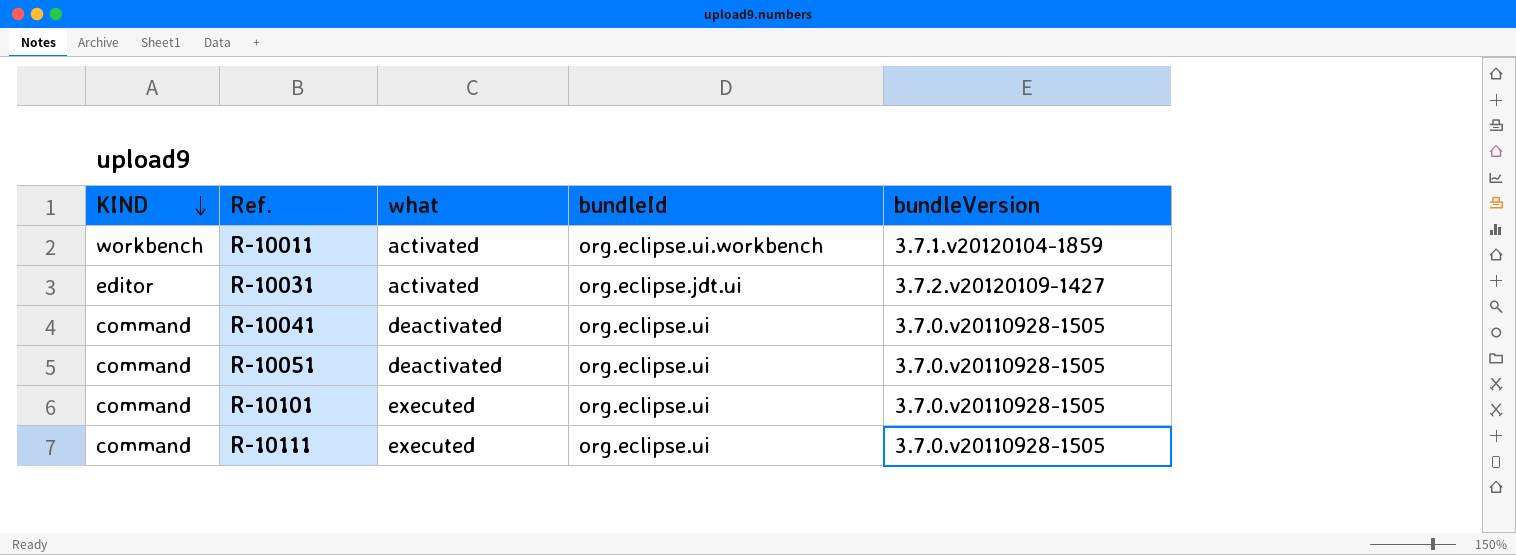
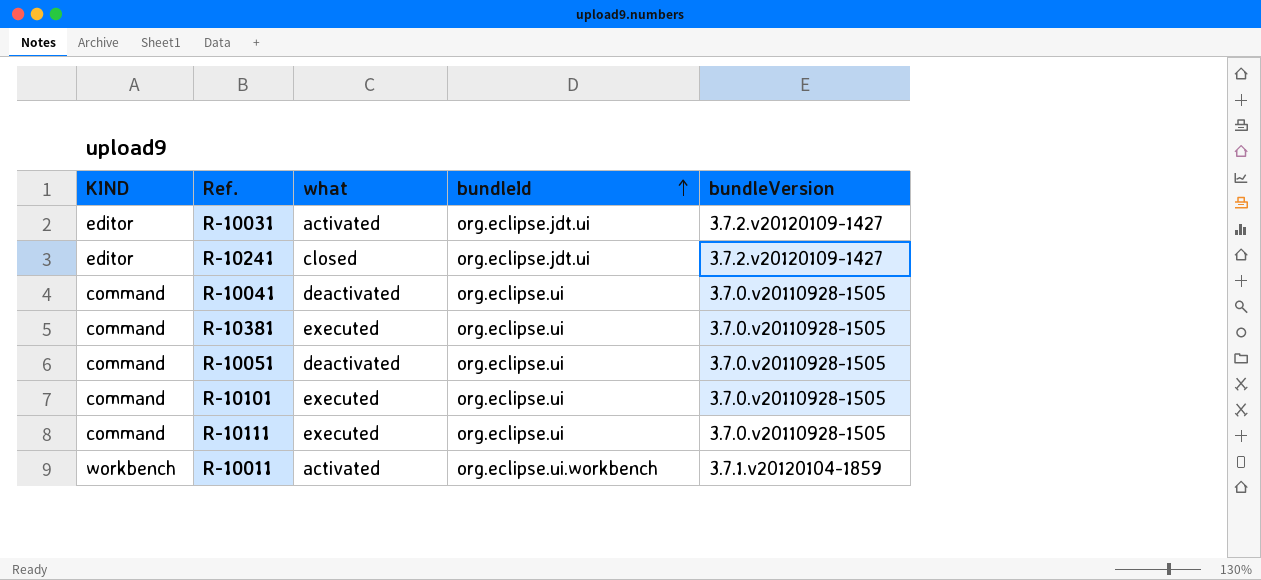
row order: KIND descending -> bundleId ascending
row R-10241: none -> editor | closed | org.eclipse.jdt.ui | 3.7.2.v20120109-1427
row R-10381: none -> command | executed | org.eclipse.ui | 3.7.0.v20110928-1505

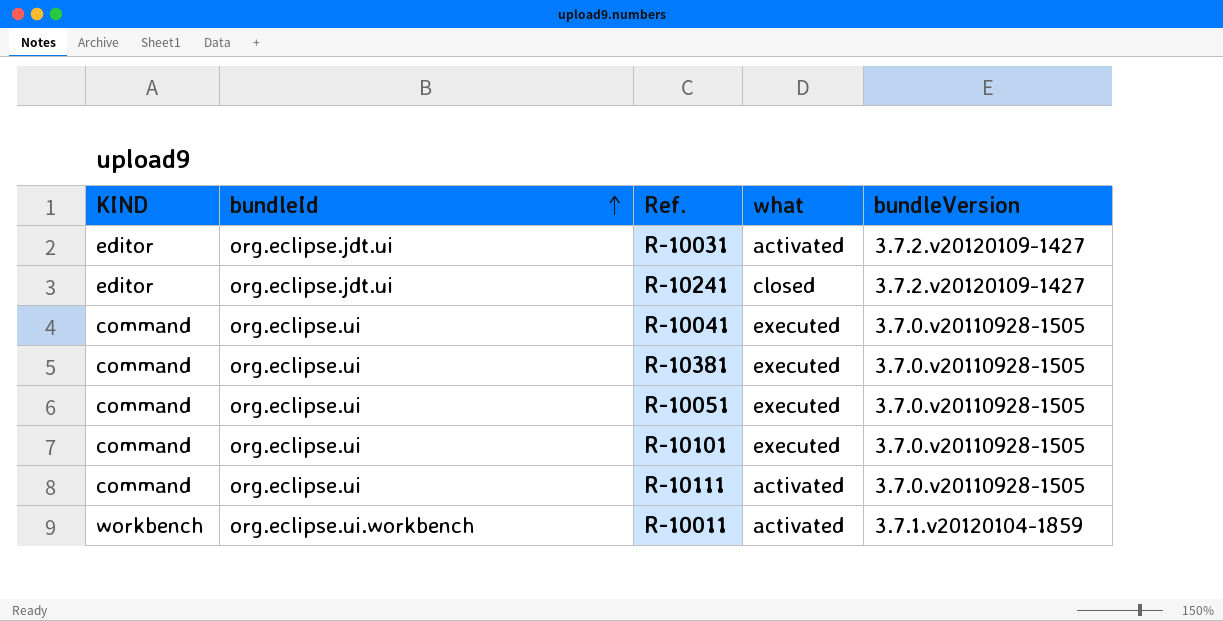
column bundleId | position: 4 -> 2
R-10041 | what: deactivated -> executed
R-10051 | what: deactivated -> executed
R-10111 | what: executed -> activated

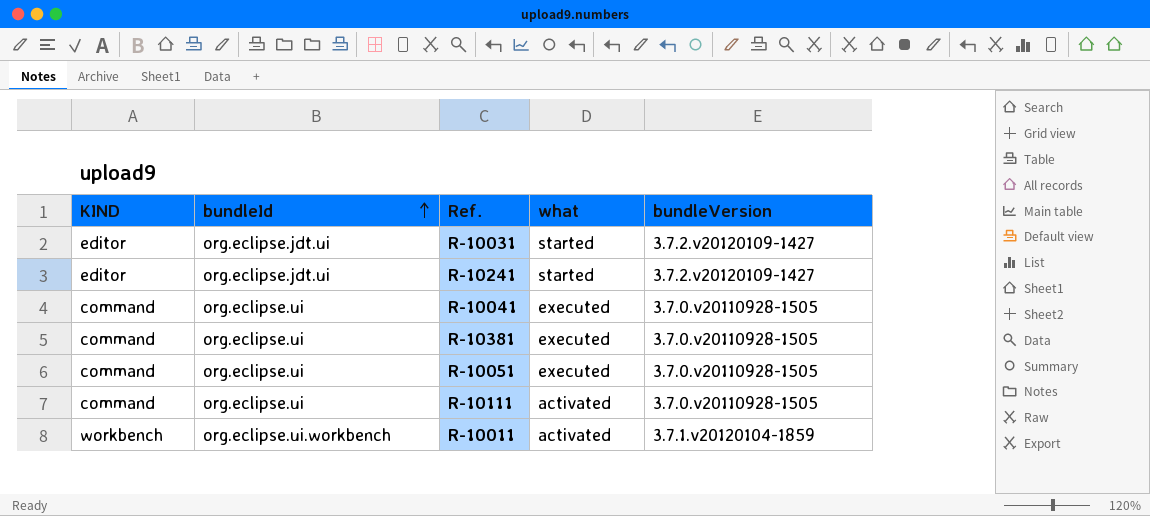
row R-10101: command | org.eclipse.ui | executed | 3.7.0.v20110928-1505 -> none
R-10031 | what: activated -> started
R-10241 | what: closed -> started

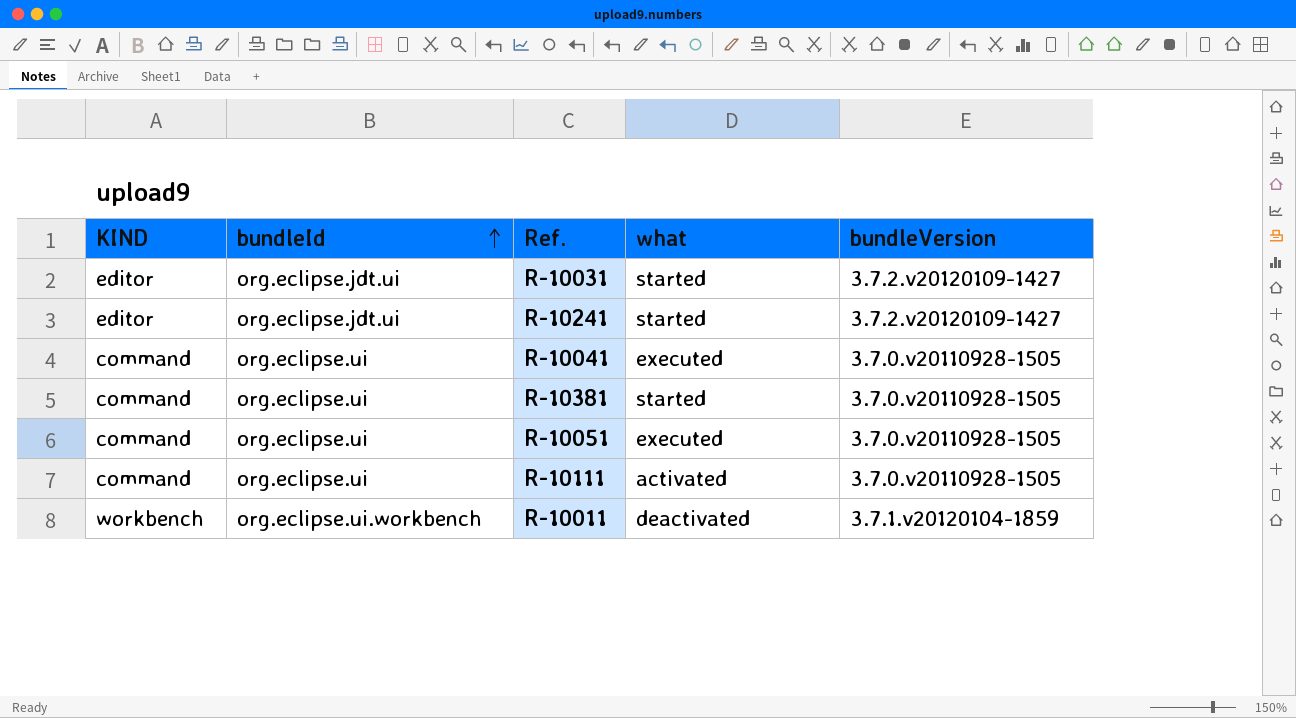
R-10381 | what: executed -> started
R-10011 | what: activated -> deactivated

